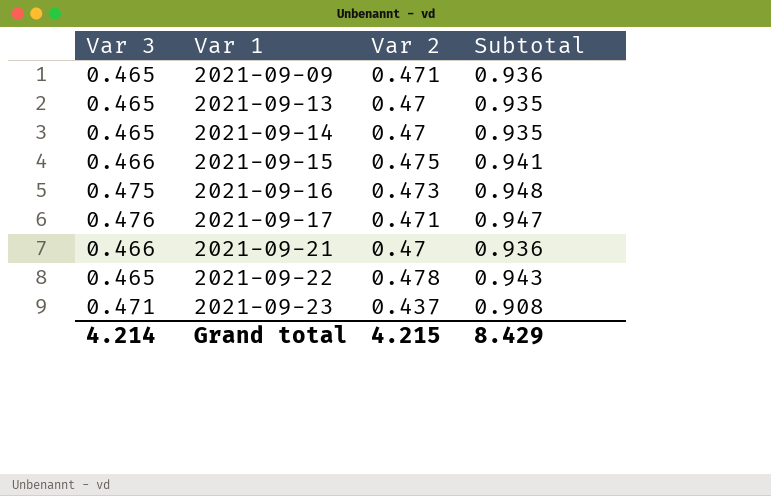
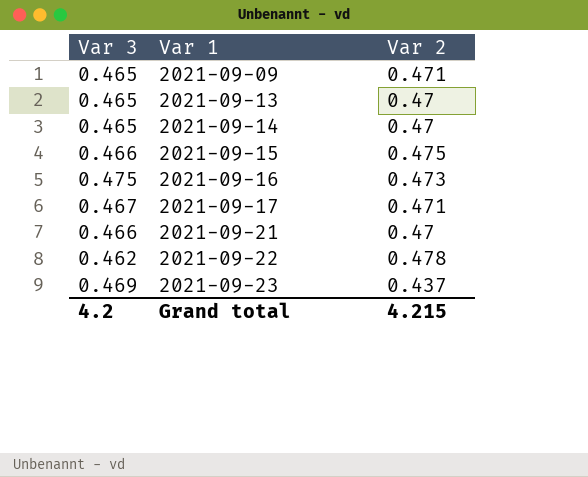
column Subtotal | formula: [Var 3] + [Var 2] -> none
2021-09-17 | Var 3: 0.476 -> 0.467
2021-09-22 | Var 3: 0.465 -> 0.462
2021-09-23 | Var 3: 0.471 -> 0.469
Grand total | Var 3: 4.214 -> 4.2

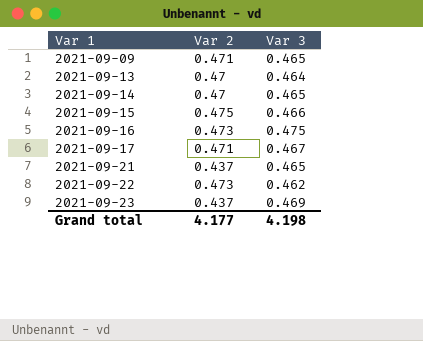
column Var 3 | position: 1 -> 3
2021-09-13 | Var 3: 0.465 -> 0.464
2021-09-21 | Var 2: 0.47 -> 0.437
2021-09-21 | Var 3: 0.466 -> 0.465
2021-09-22 | Var 2: 0.478 -> 0.473
Grand total | Var 2: 4.215 -> 4.177
Grand total | Var 3: 4.2 -> 4.198

